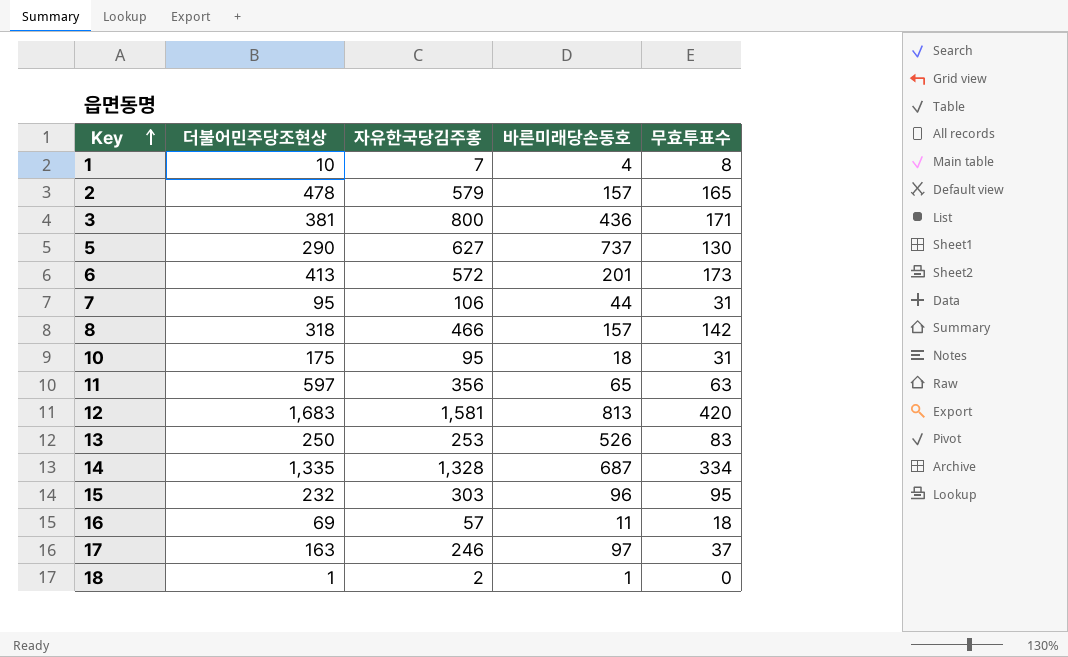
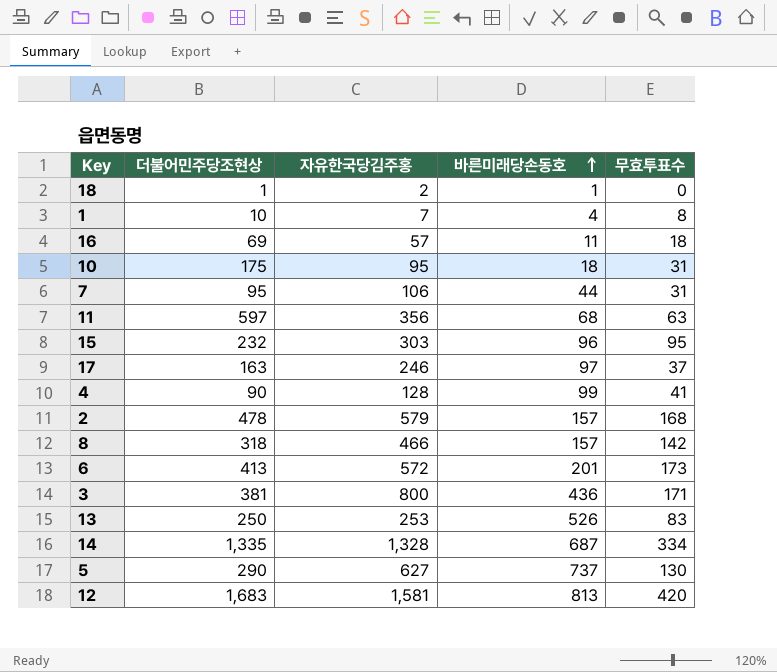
row order: Key ascending -> 바른미래당손동호 ascending
11 | 바른미래당손동호: 65 -> 68
row 4: none -> 90 | 128 | 99 | 41
2 | 무효투표수: 165 -> 168

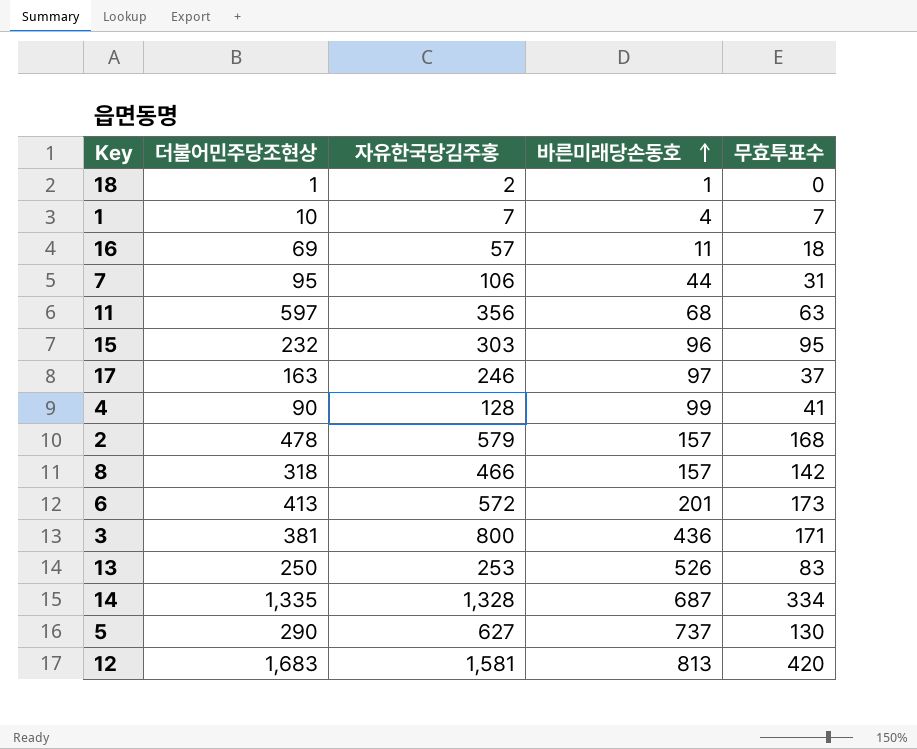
row 10: 175 | 95 | 18 | 31 -> none
1 | 무효투표수: 8 -> 7

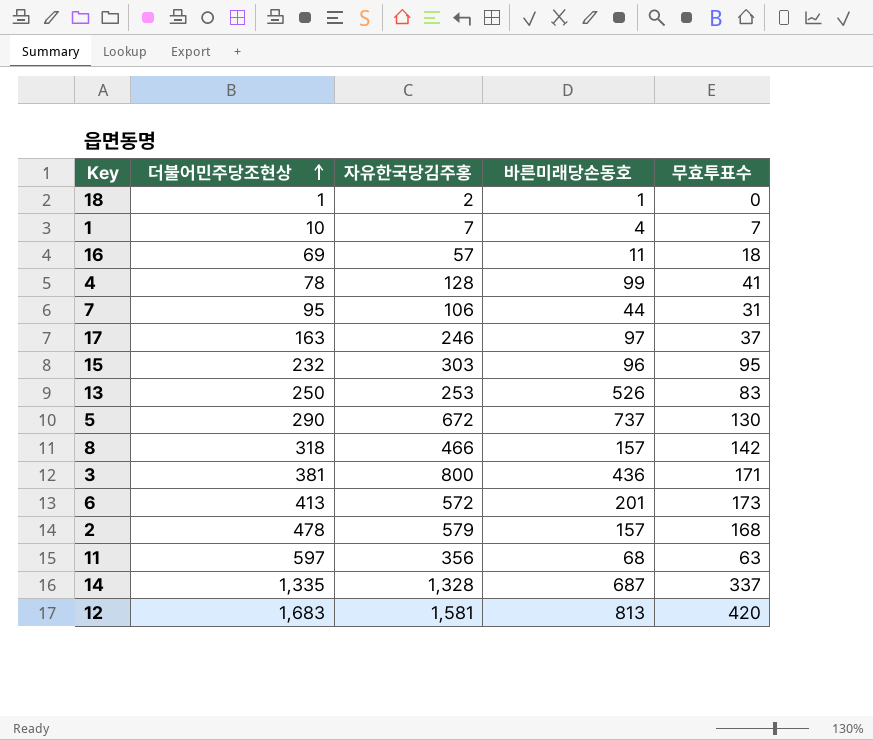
row order: 바른미래당손동호 ascending -> 더불어민주당조현상 ascending
4 | 더불어민주당조현상: 90 -> 78
5 | 자유한국당김주홍: 627 -> 672
14 | 무효투표수: 334 -> 337

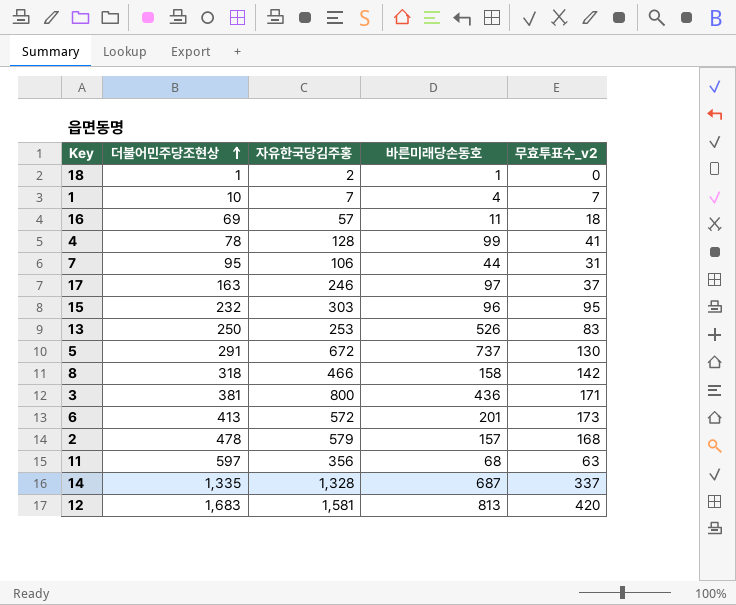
column name: 무효투표수 -> 무효투표수_v2
5 | 더불어민주당조현상: 290 -> 291
8 | 바른미래당손동호: 157 -> 158

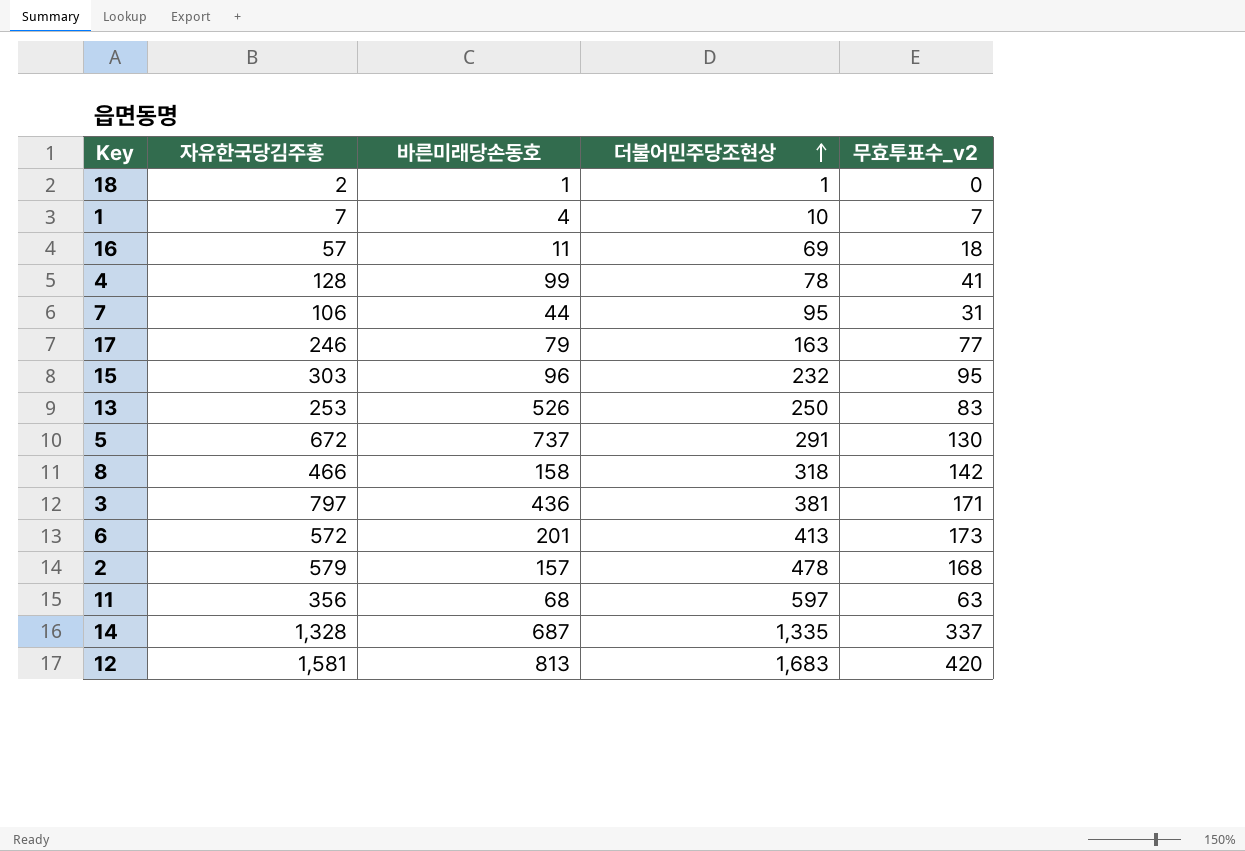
column 더불어민주당조현상 | position: 2 -> 4
17 | 바른미래당손동호: 97 -> 79
17 | 무효투표수_v2: 37 -> 77
3 | 자유한국당김주홍: 800 -> 797

